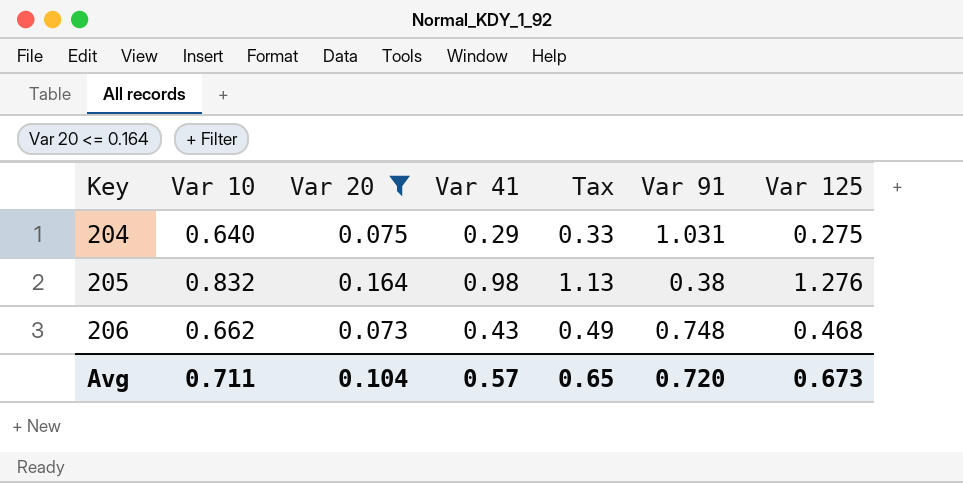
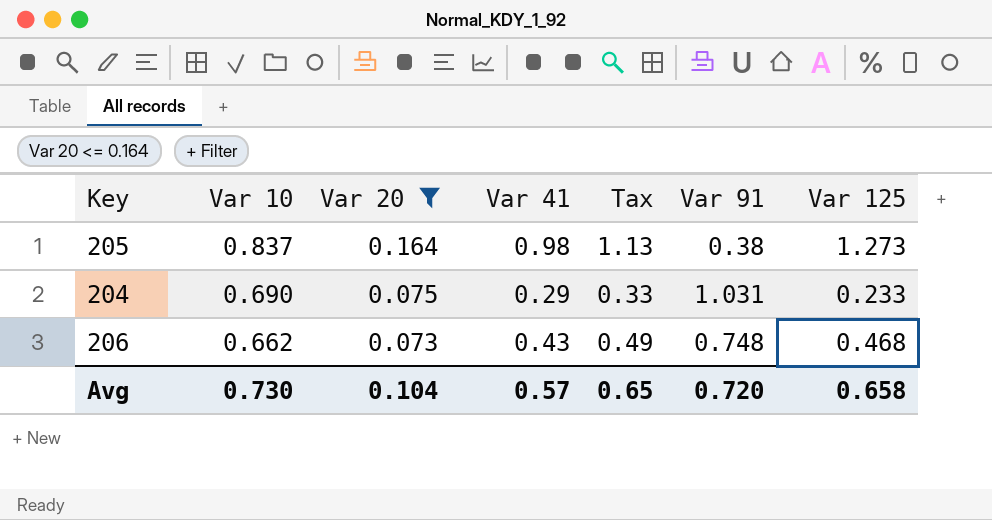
row order: Key ascending -> Var 10 descending
205 | Var 10: 0.832 -> 0.837
205 | Var 125: 1.276 -> 1.273
204 | Var 10: 0.640 -> 0.690
204 | Var 125: 0.275 -> 0.233
Avg | Var 10: 0.711 -> 0.730
Avg | Var 125: 0.673 -> 0.658

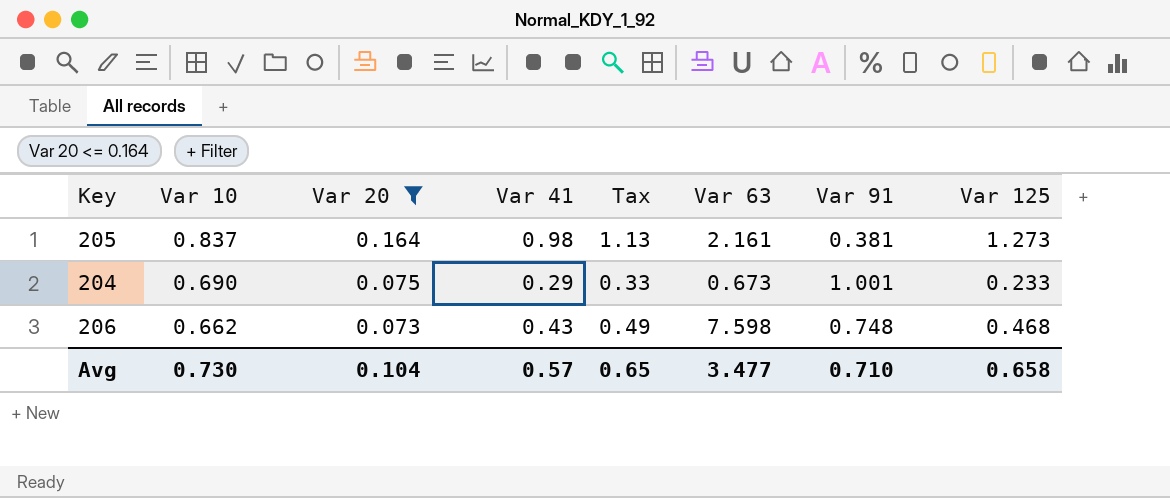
column Var 63 | position: none -> 6
205 | Var 91: 0.38 -> 0.381
204 | Var 91: 1.031 -> 1.001
Avg | Var 91: 0.720 -> 0.710

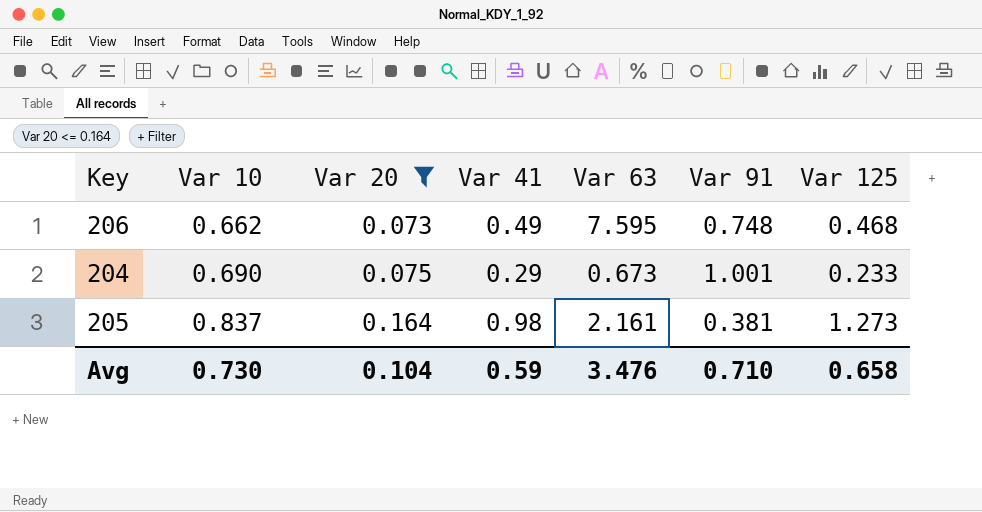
row order: Var 10 descending -> Var 10 ascending
column Tax | formula: [Var 41] * 1.15 -> none
206 | Var 41: 0.43 -> 0.49
206 | Var 63: 7.598 -> 7.595
Avg | Var 41: 0.57 -> 0.59
Avg | Var 63: 3.477 -> 3.476

